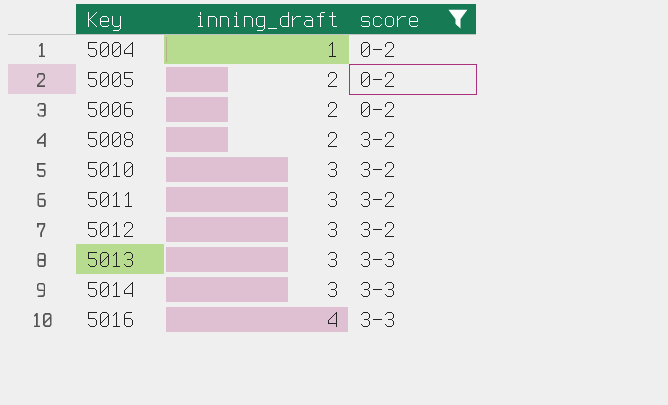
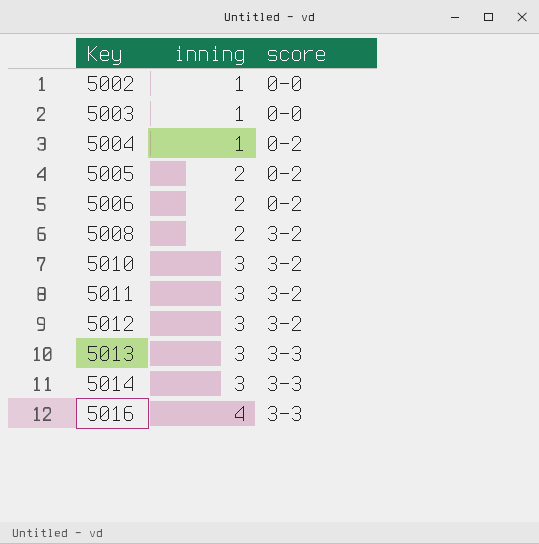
filter: score != 0-0 -> none
column name: inning_draft -> inning

